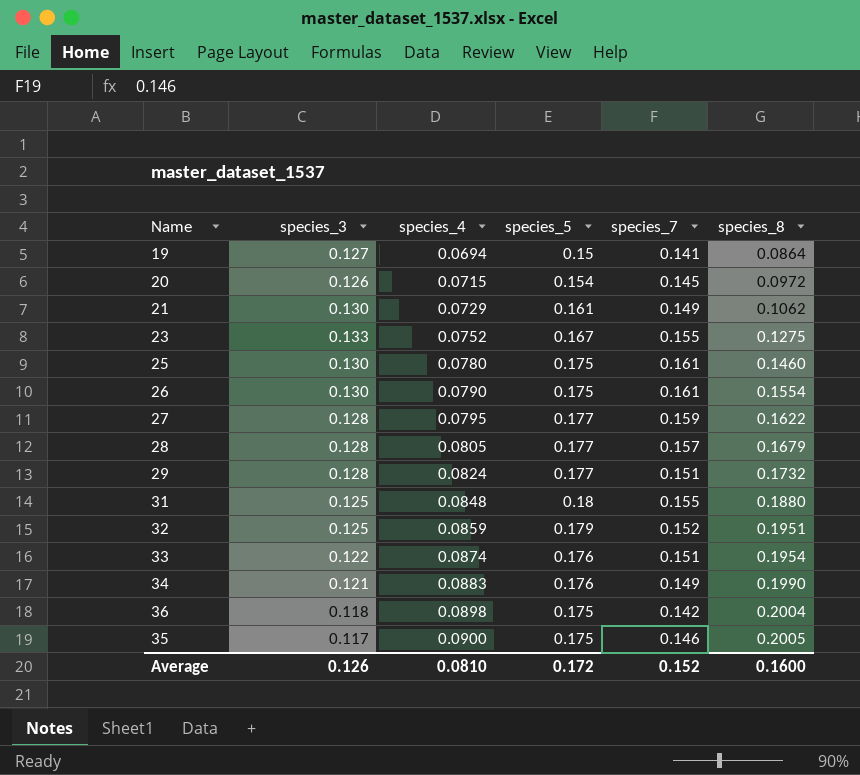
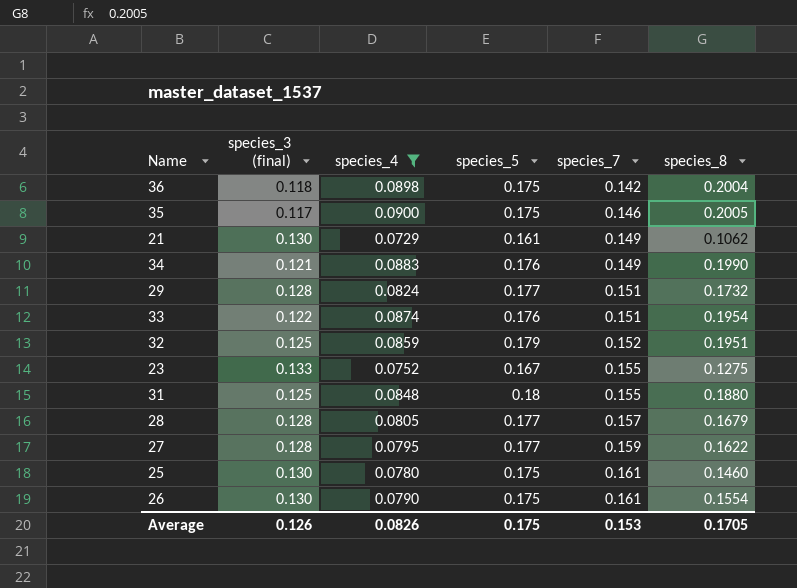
filter: none -> species_4 >= 0.0729
row order: species_4 ascending -> species_7 ascending
column name: species_3 -> species_3 (final)
Average | species_4: 0.0810 -> 0.0826
Average | species_5: 0.172 -> 0.175
Average | species_7: 0.152 -> 0.153
Average | species_8: 0.1600 -> 0.1705

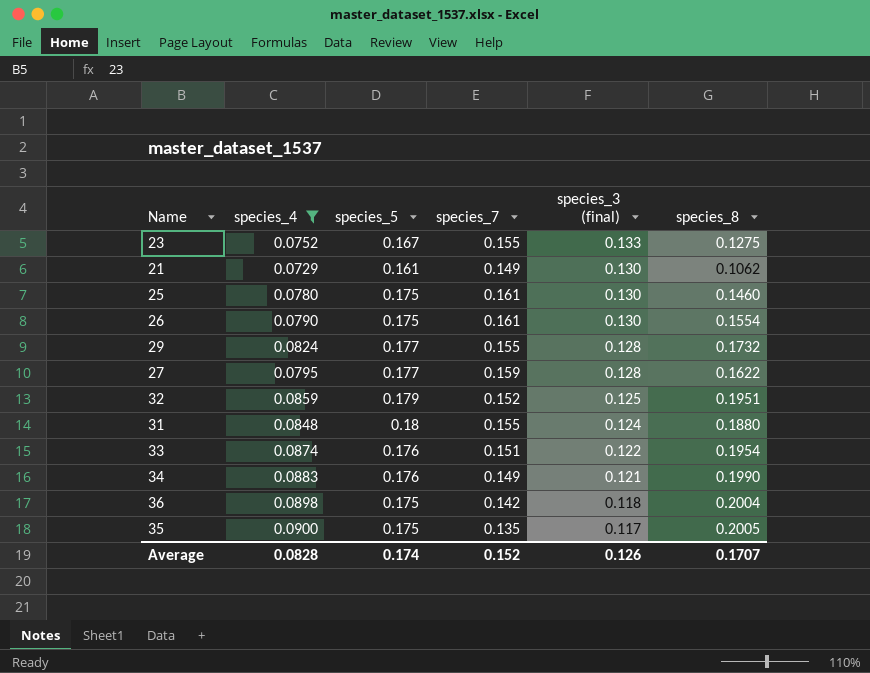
row order: species_7 ascending -> species_3 (final) descending
column species_3 (final) | position: 2 -> 5
row 28: 0.128 | 0.0805 | 0.177 | 0.157 | 0.1679 -> none
29 | species_7: 0.151 -> 0.155
31 | species_3 (final): 0.125 -> 0.124
35 | species_7: 0.146 -> 0.135
Average | species_4: 0.0826 -> 0.0828
Average | species_5: 0.175 -> 0.174
Average | species_7: 0.153 -> 0.152
Average | species_8: 0.1705 -> 0.1707

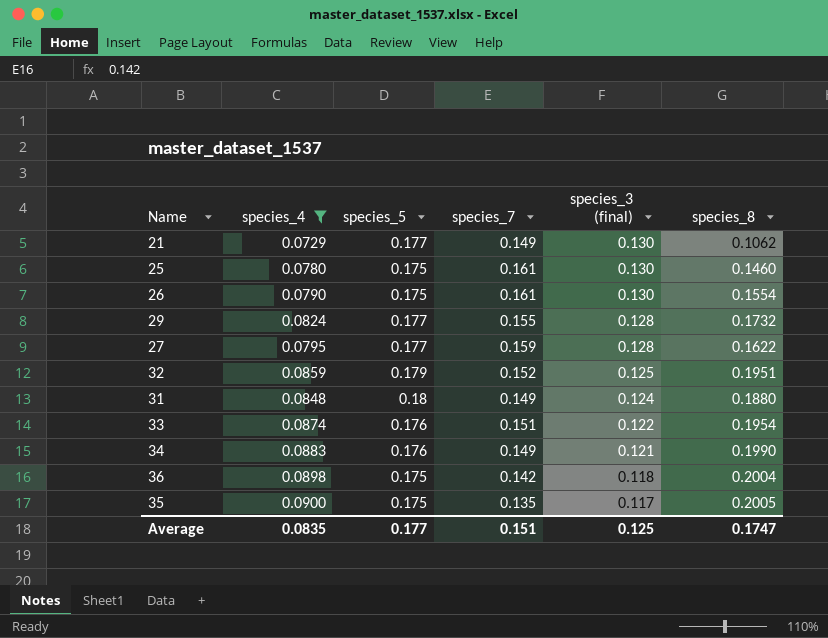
row 23: 0.0752 | 0.167 | 0.155 | 0.133 | 0.1275 -> none
21 | species_5: 0.161 -> 0.177
31 | species_7: 0.155 -> 0.149
Average | species_4: 0.0828 -> 0.0835
Average | species_5: 0.174 -> 0.177
Average | species_7: 0.152 -> 0.151
Average | species_3 (final): 0.126 -> 0.125
Average | species_8: 0.1707 -> 0.1747

